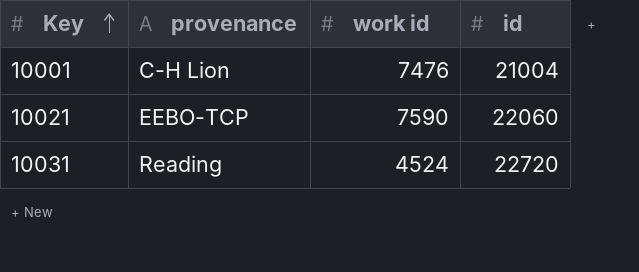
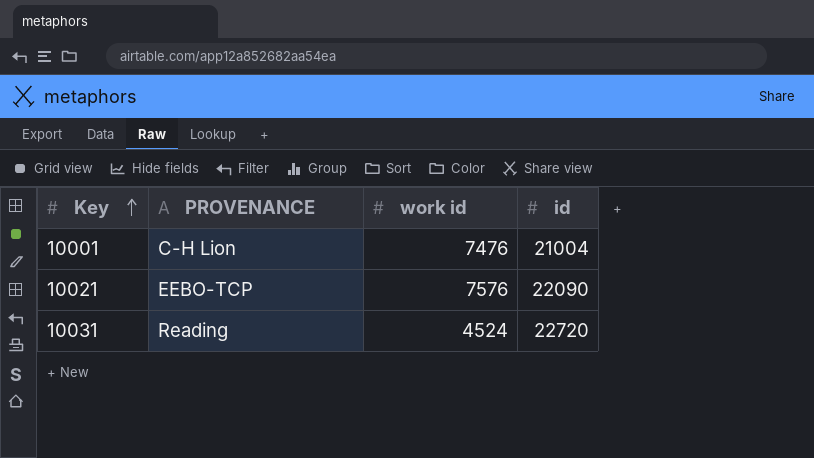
column name: provenance -> PROVENANCE
10021 | work id: 7590 -> 7576
10021 | id: 22060 -> 22090

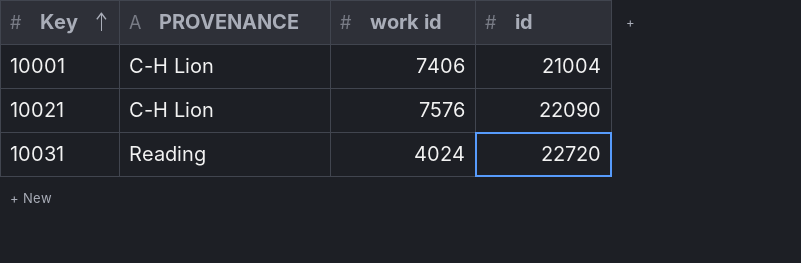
10001 | work id: 7476 -> 7406
10021 | PROVENANCE: EEBO-TCP -> C-H Lion
10031 | work id: 4524 -> 4024

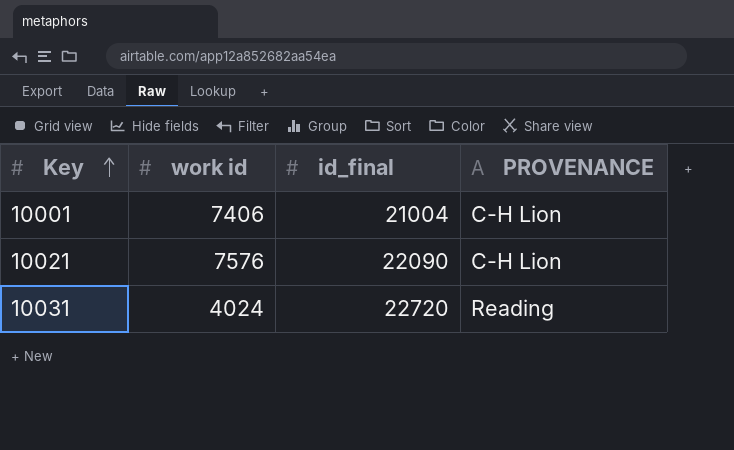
column name: id -> id_final
column PROVENANCE | position: 2 -> 4

